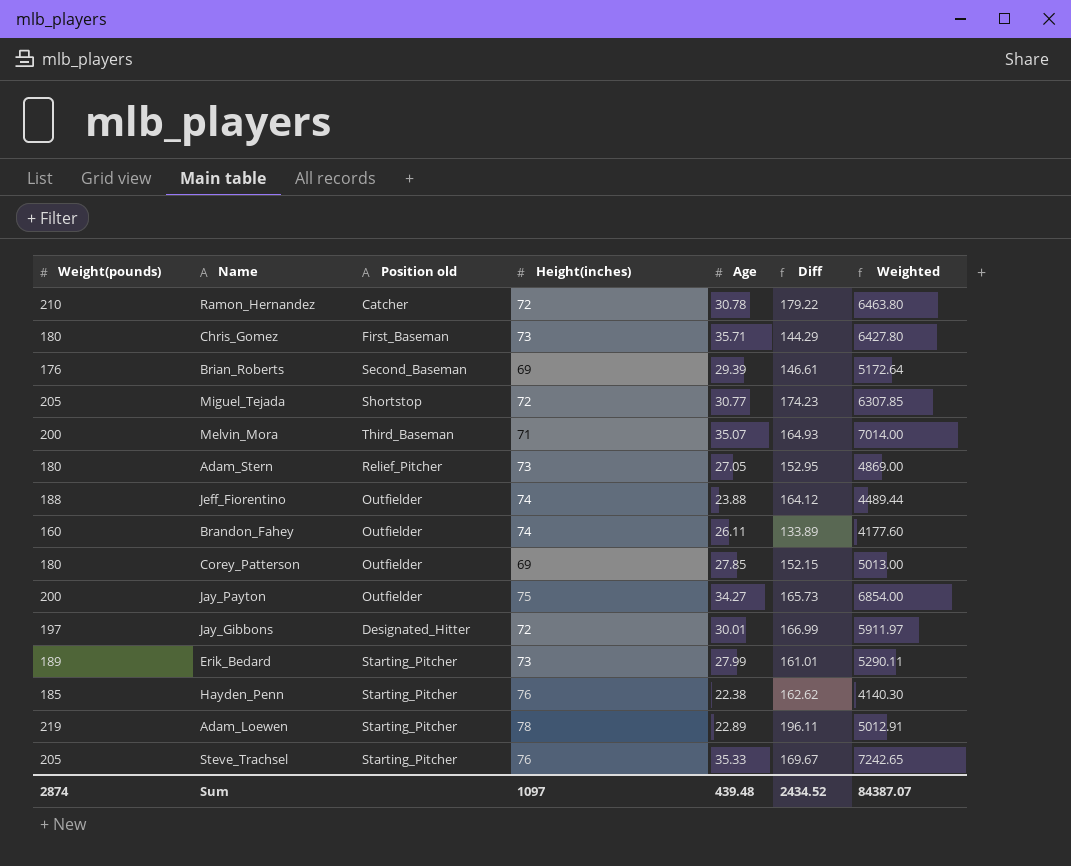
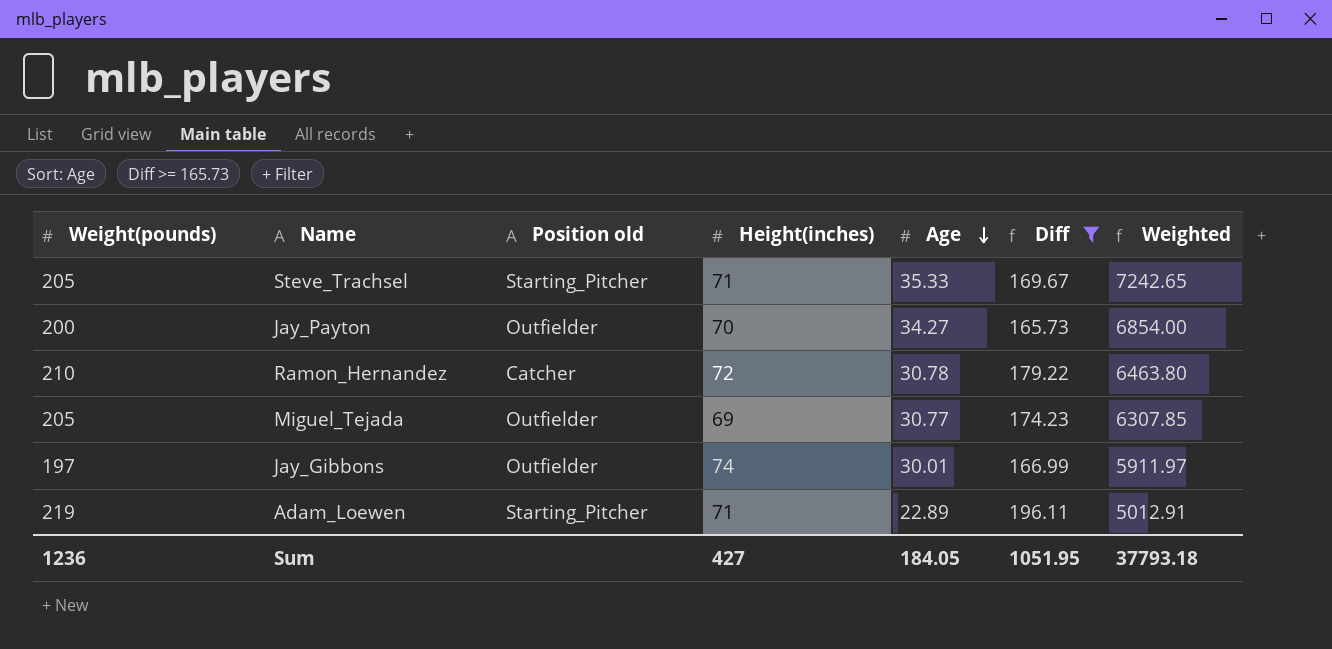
filter: none -> Diff >= 165.73
row order: none -> Age descending
Steve_Trachsel | Height(inches): 76 -> 71
Jay_Payton | Height(inches): 75 -> 70
Miguel_Tejada | Position old: Shortstop -> Outfielder
Miguel_Tejada | Height(inches): 72 -> 69
Jay_Gibbons | Position old: Designated_Hitter -> Outfielder
Jay_Gibbons | Height(inches): 72 -> 74
Adam_Loewen | Height(inches): 78 -> 71
Sum | Weight(pounds): 2874 -> 1236
Sum | Height(inches): 1097 -> 427
Sum | Age: 439.48 -> 184.05
Sum | Diff: 2434.52 -> 1051.95
Sum | Weighted: 84387.07 -> 37793.18

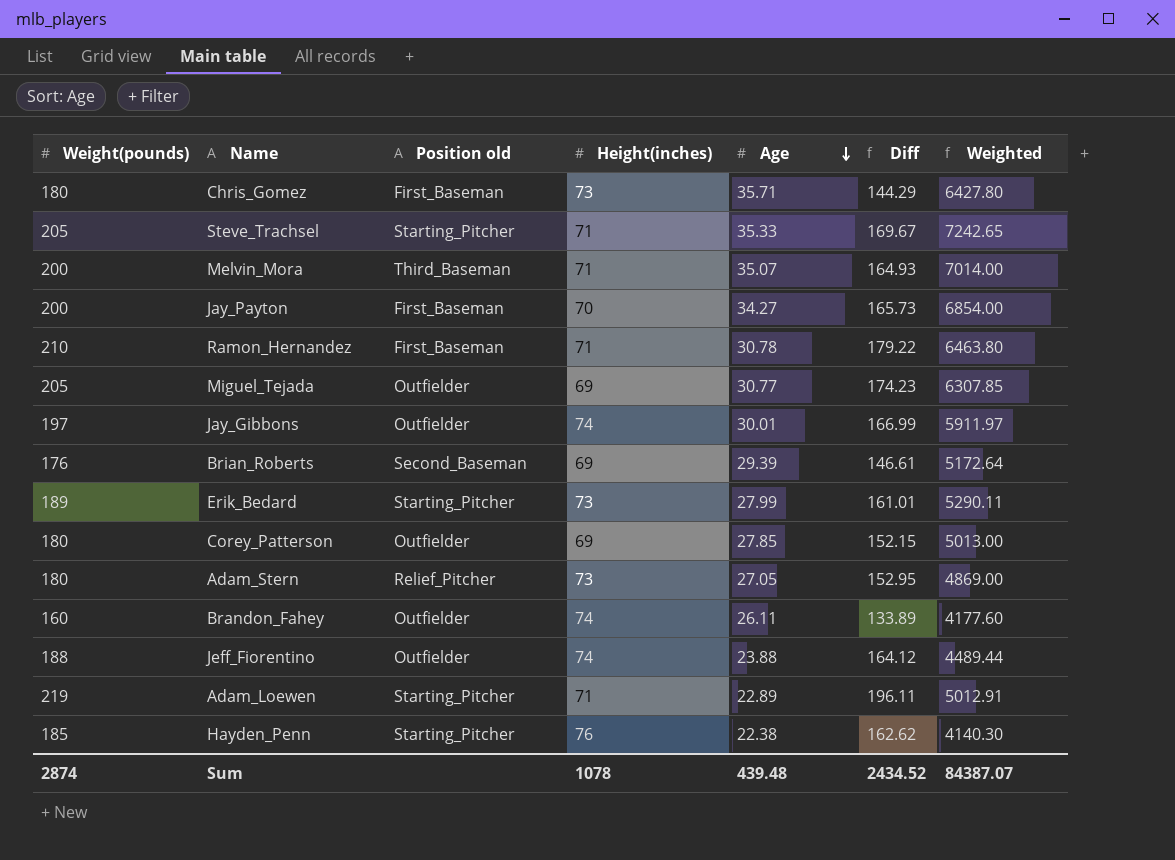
filter: Diff >= 165.73 -> none
Jay_Payton | Position old: Outfielder -> First_Baseman
Ramon_Hernandez | Position old: Catcher -> First_Baseman
Ramon_Hernandez | Height(inches): 72 -> 71
Sum | Weight(pounds): 1236 -> 2874
Sum | Height(inches): 427 -> 1078
Sum | Age: 184.05 -> 439.48
Sum | Diff: 1051.95 -> 2434.52
Sum | Weighted: 37793.18 -> 84387.07

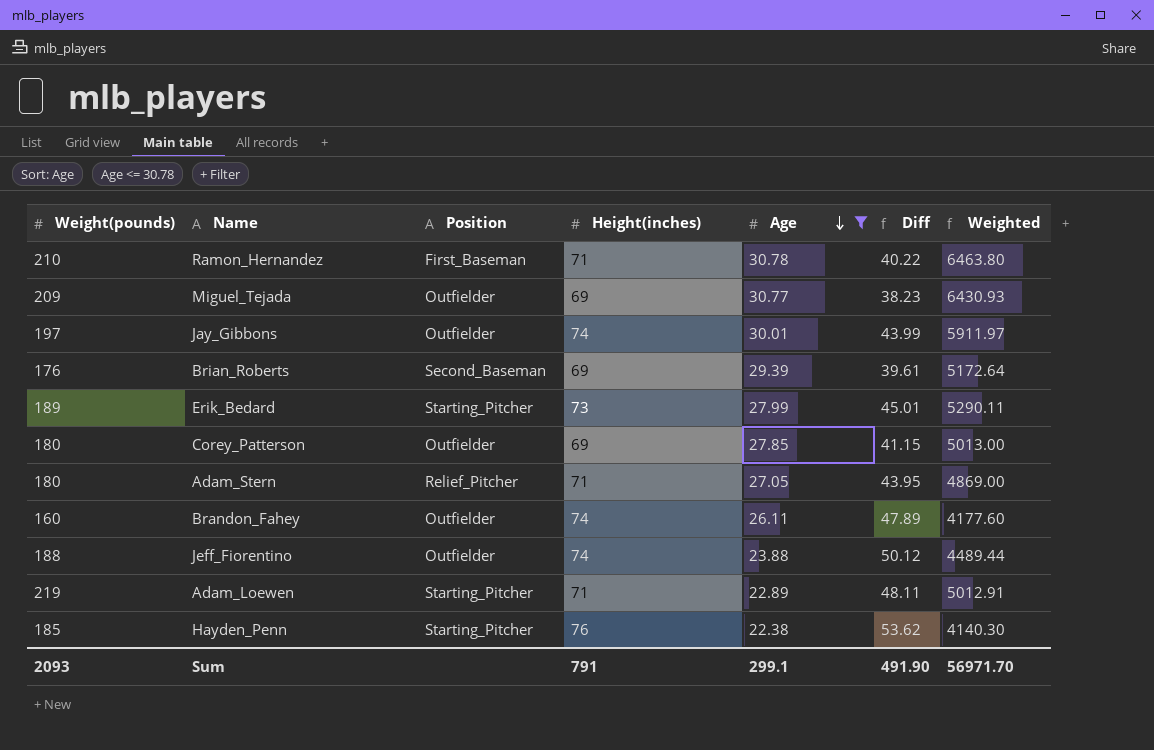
filter: none -> Age <= 30.78
column name: Position old -> Position
column Diff | formula: [Weight(pounds)] - [Age] -> [Height(inches)] - [Age]
Miguel_Tejada | Weight(pounds): 205 -> 209
Miguel_Tejada | Weighted: 6307.85 -> 6430.93
Adam_Stern | Height(inches): 73 -> 71
Sum | Weight(pounds): 2874 -> 2093
Sum | Height(inches): 1078 -> 791
Sum | Age: 439.48 -> 299.1
Sum | Diff: 2434.52 -> 491.90
Sum | Weighted: 84387.07 -> 56971.70

